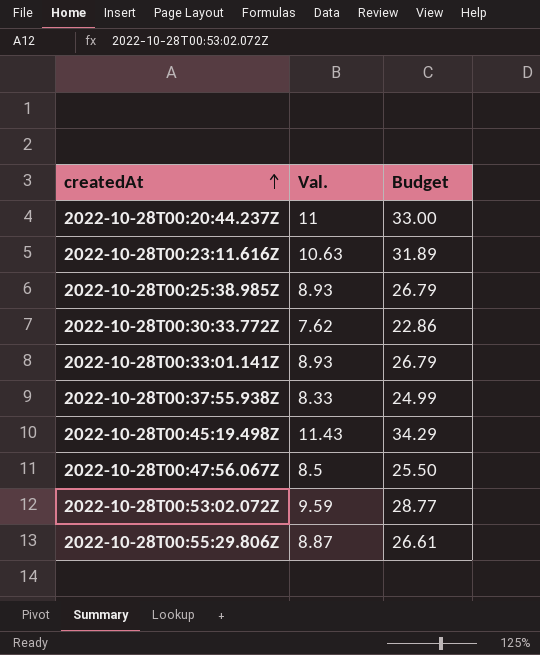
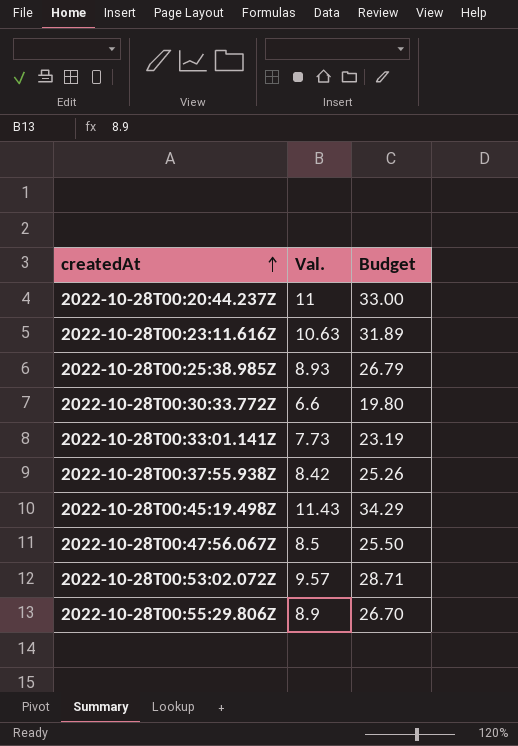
2022-10-28T00:30:33.772Z | Val.: 7.62 -> 6.6
2022-10-28T00:30:33.772Z | Budget: 22.86 -> 19.80
2022-10-28T00:33:01.141Z | Val.: 8.93 -> 7.73
2022-10-28T00:33:01.141Z | Budget: 26.79 -> 23.19
2022-10-28T00:37:55.938Z | Val.: 8.33 -> 8.42
2022-10-28T00:37:55.938Z | Budget: 24.99 -> 25.26
2022-10-28T00:53:02.072Z | Val.: 9.59 -> 9.57
2022-10-28T00:53:02.072Z | Budget: 28.77 -> 28.71
2022-10-28T00:55:29.806Z | Val.: 8.87 -> 8.9
2022-10-28T00:55:29.806Z | Budget: 26.61 -> 26.70

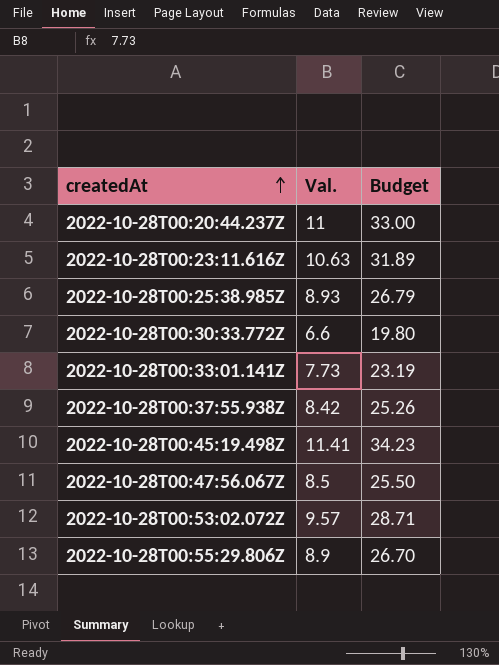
2022-10-28T00:45:19.498Z | Val.: 11.43 -> 11.41
2022-10-28T00:45:19.498Z | Budget: 34.29 -> 34.23

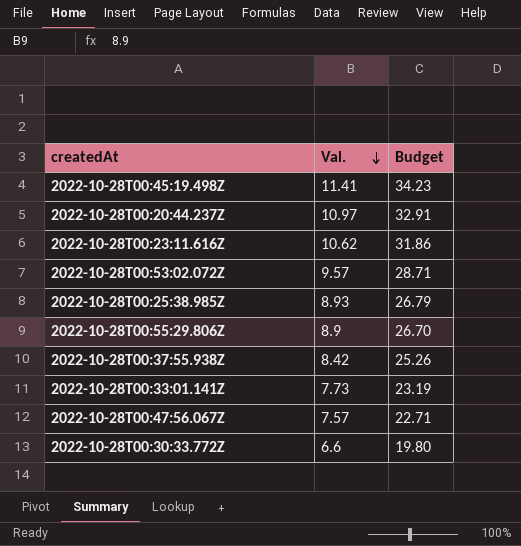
row order: createdAt ascending -> Val. descending
2022-10-28T00:20:44.237Z | Val.: 11 -> 10.97
2022-10-28T00:20:44.237Z | Budget: 33.00 -> 32.91
2022-10-28T00:23:11.616Z | Val.: 10.63 -> 10.62
2022-10-28T00:23:11.616Z | Budget: 31.89 -> 31.86
2022-10-28T00:47:56.067Z | Val.: 8.5 -> 7.57
2022-10-28T00:47:56.067Z | Budget: 25.50 -> 22.71

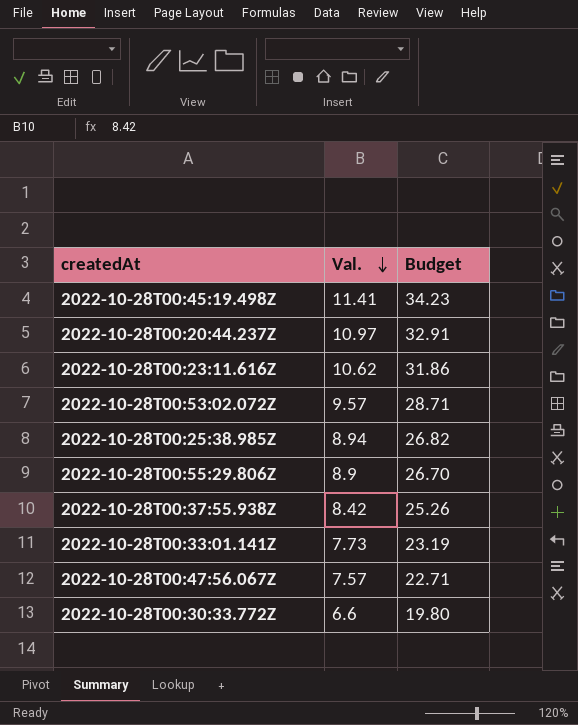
2022-10-28T00:25:38.985Z | Val.: 8.93 -> 8.94
2022-10-28T00:25:38.985Z | Budget: 26.79 -> 26.82

